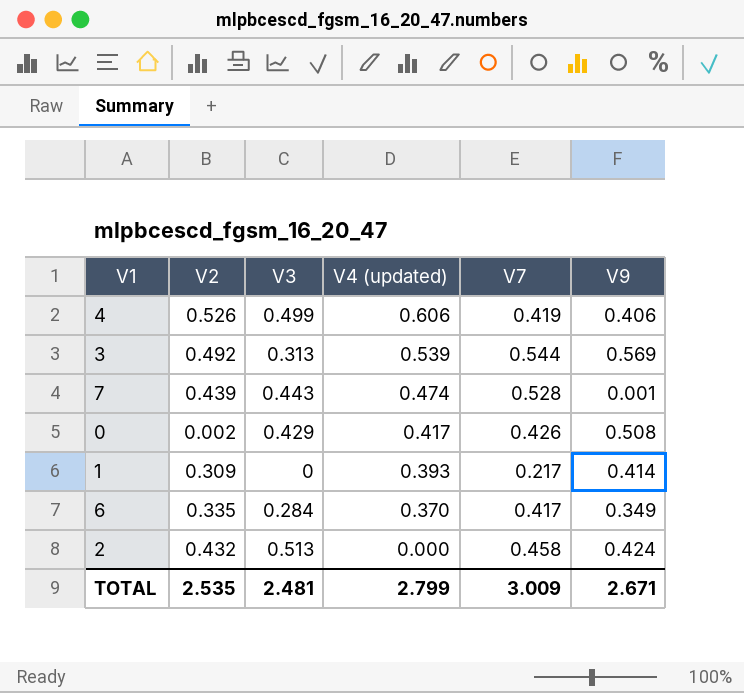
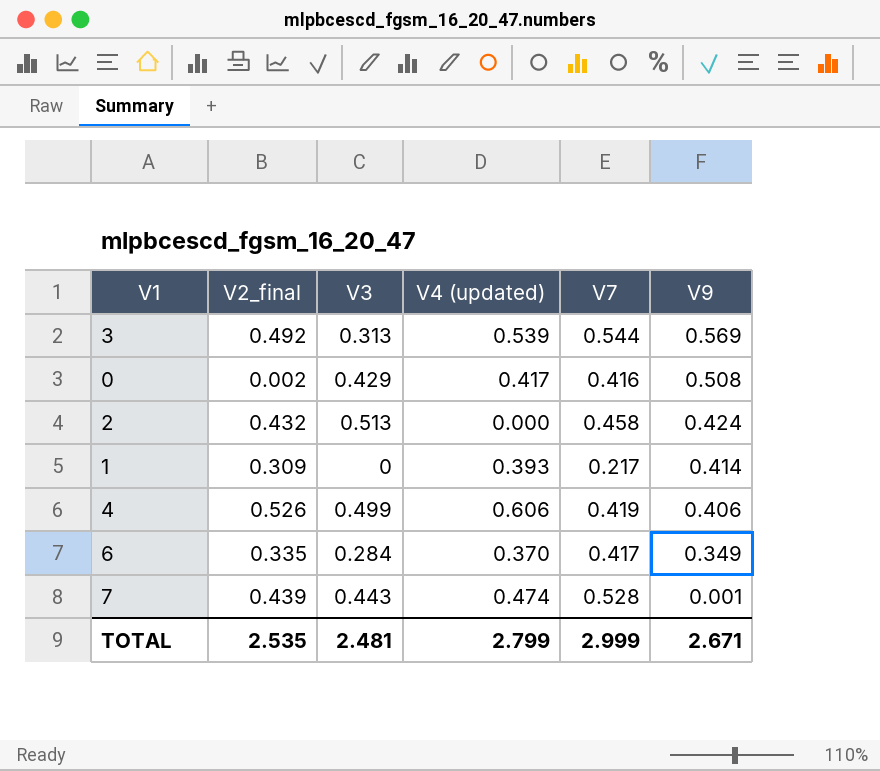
row order: V4 (updated) descending -> V9 descending
column name: V2 -> V2_final
0 | V7: 0.426 -> 0.416
TOTAL | V7: 3.009 -> 2.999

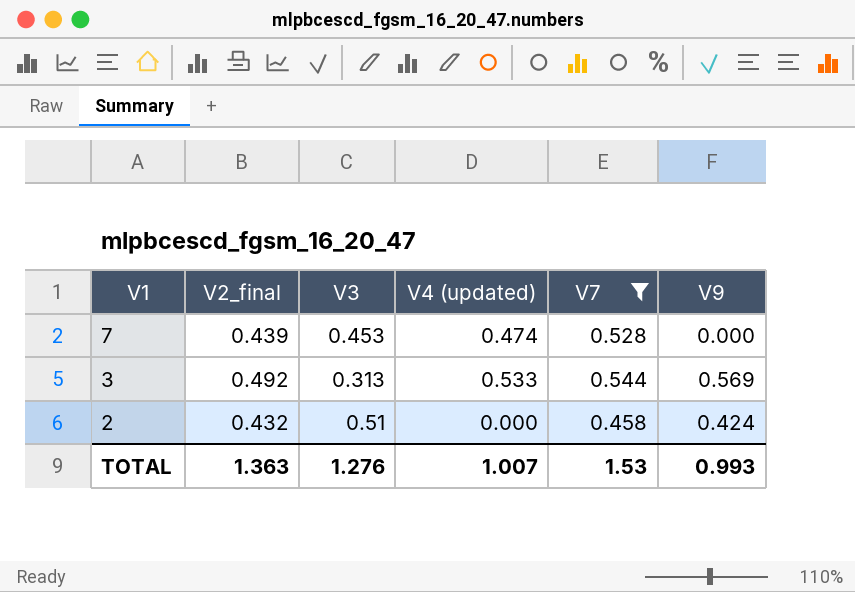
filter: none -> V7 >= 0.458
row order: V9 descending -> V1 descending
7 | V3: 0.443 -> 0.453
7 | V9: 0.001 -> 0.000
3 | V4 (updated): 0.539 -> 0.533
2 | V3: 0.513 -> 0.51
TOTAL | V2_final: 2.535 -> 1.363
TOTAL | V3: 2.481 -> 1.276
TOTAL | V4 (updated): 2.799 -> 1.007
TOTAL | V7: 2.999 -> 1.53
TOTAL | V9: 2.671 -> 0.993

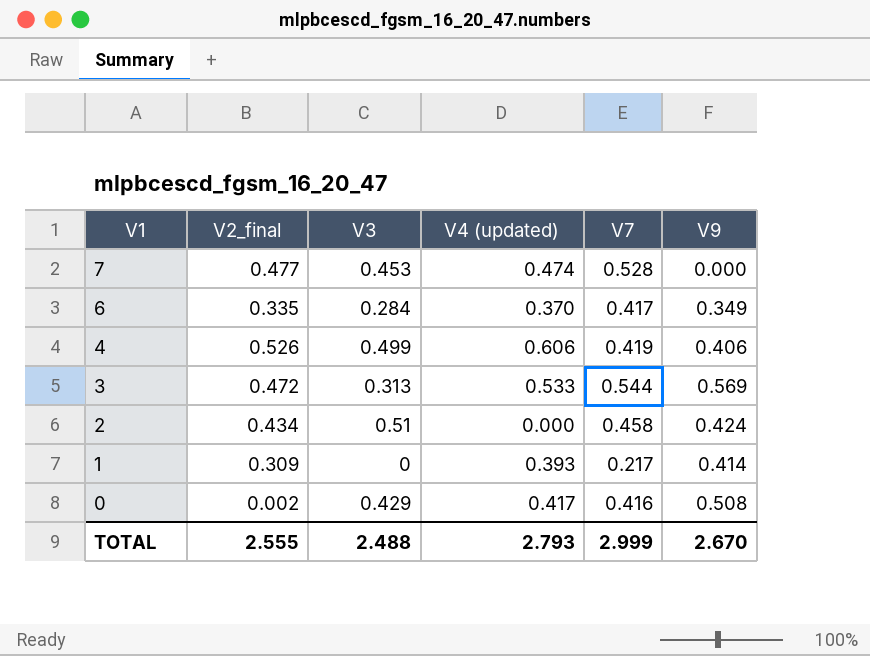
filter: V7 >= 0.458 -> none
7 | V2_final: 0.439 -> 0.477
3 | V2_final: 0.492 -> 0.472
2 | V2_final: 0.432 -> 0.434
TOTAL | V2_final: 1.363 -> 2.555
TOTAL | V3: 1.276 -> 2.488
TOTAL | V4 (updated): 1.007 -> 2.793
TOTAL | V7: 1.53 -> 2.999
TOTAL | V9: 0.993 -> 2.670

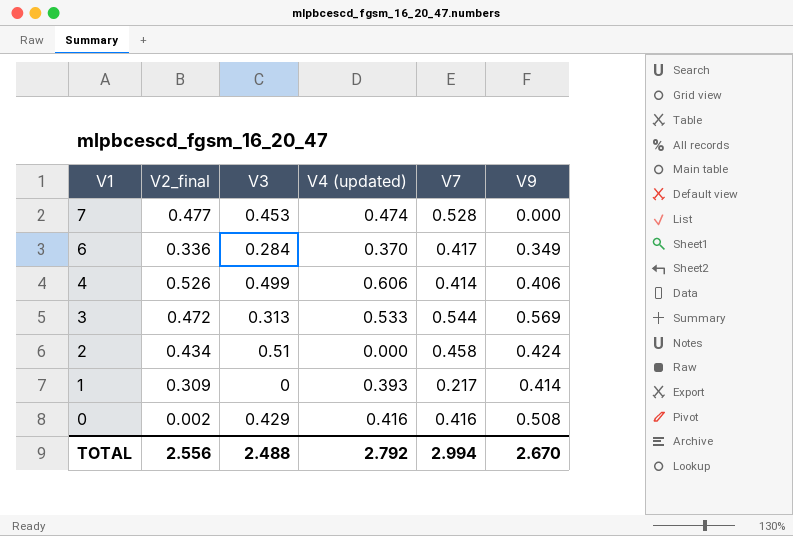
6 | V2_final: 0.335 -> 0.336
4 | V7: 0.419 -> 0.414
0 | V4 (updated): 0.417 -> 0.416
TOTAL | V2_final: 2.555 -> 2.556
TOTAL | V4 (updated): 2.793 -> 2.792
TOTAL | V7: 2.999 -> 2.994

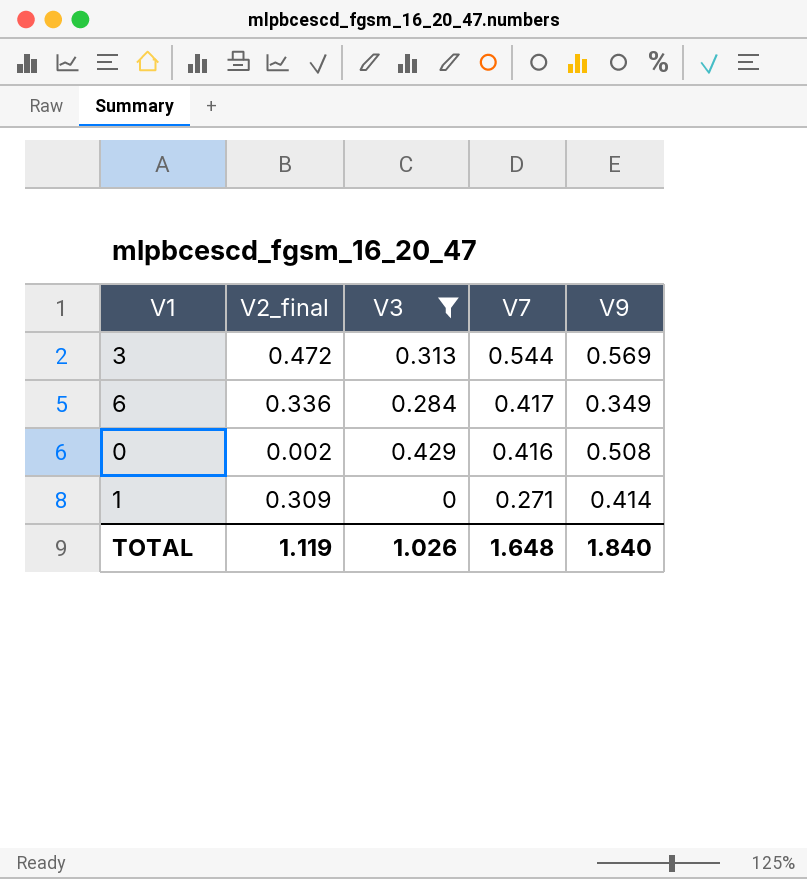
filter: none -> V3 <= 0.429
row order: V1 descending -> V7 descending
column V4 (updated) | position: 4 -> none
1 | V7: 0.217 -> 0.271
TOTAL | V2_final: 2.556 -> 1.119
TOTAL | V3: 2.488 -> 1.026
TOTAL | V7: 2.994 -> 1.648
TOTAL | V9: 2.670 -> 1.840

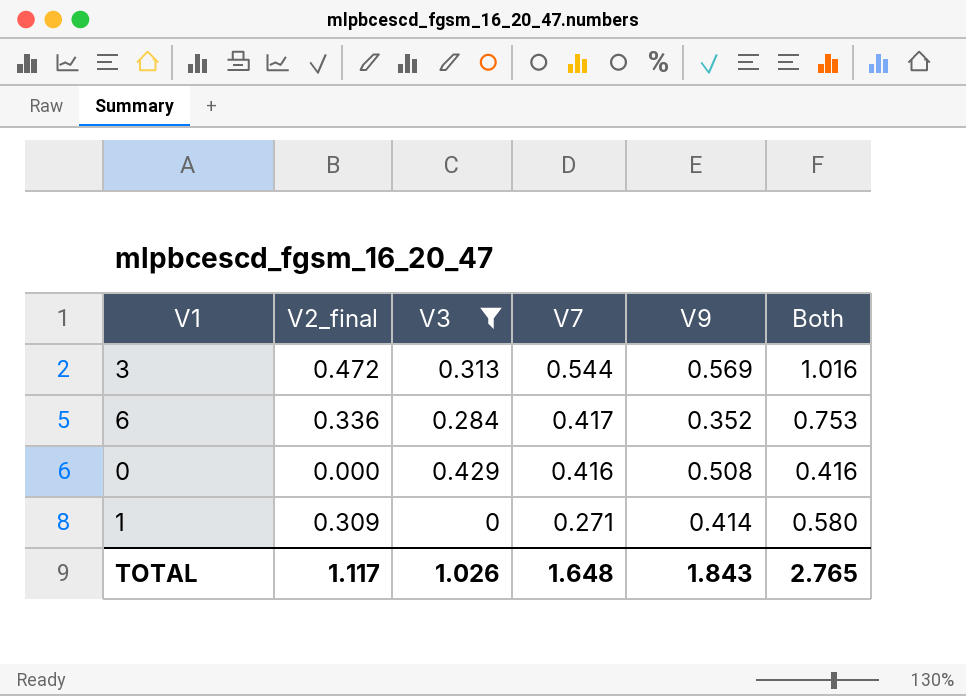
column Both | formula: none -> [V2_final] + [V7]
6 | V9: 0.349 -> 0.352
0 | V2_final: 0.002 -> 0.000
TOTAL | V2_final: 1.119 -> 1.117
TOTAL | V9: 1.840 -> 1.843

